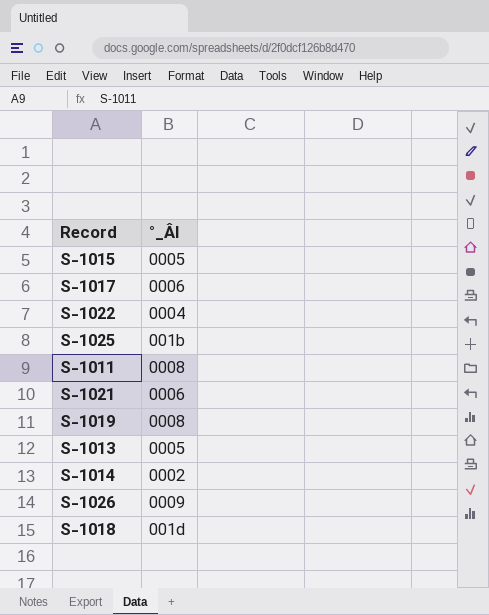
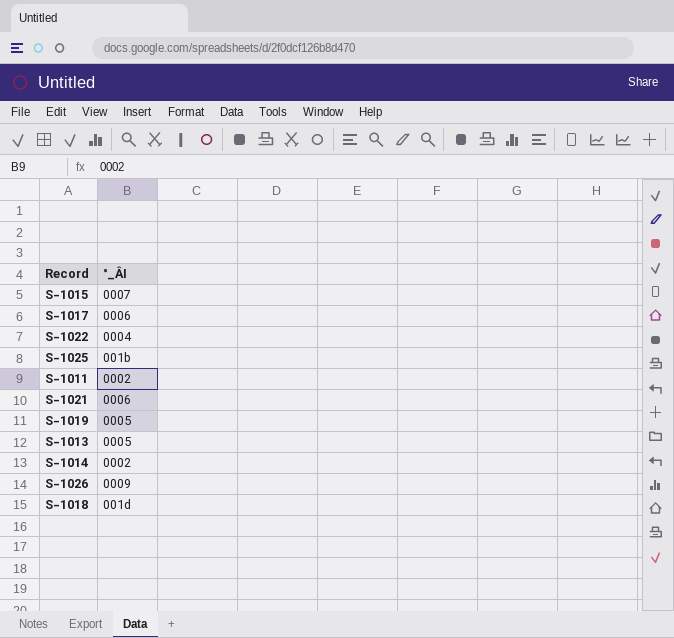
S-1015 | °_ÂI: 0005 -> 0007
S-1011 | °_ÂI: 0008 -> 0002
S-1019 | °_ÂI: 0008 -> 0005

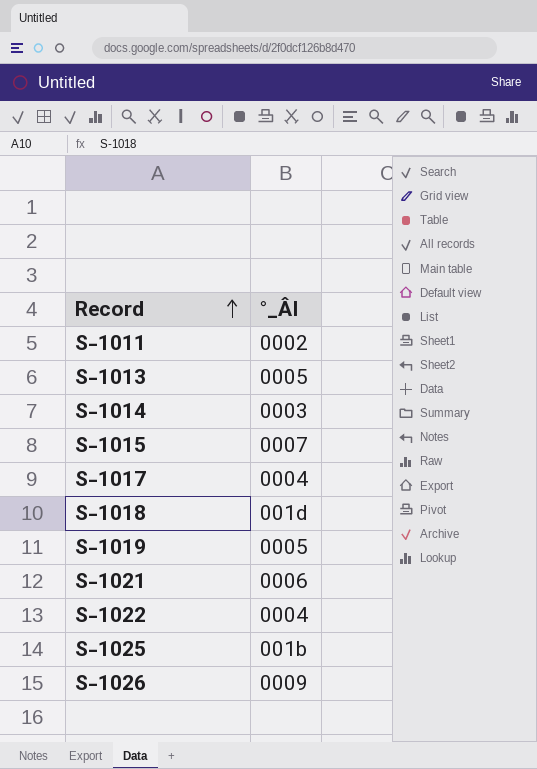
row order: none -> Record ascending
S-1014 | °_ÂI: 0002 -> 0003
S-1017 | °_ÂI: 0006 -> 0004

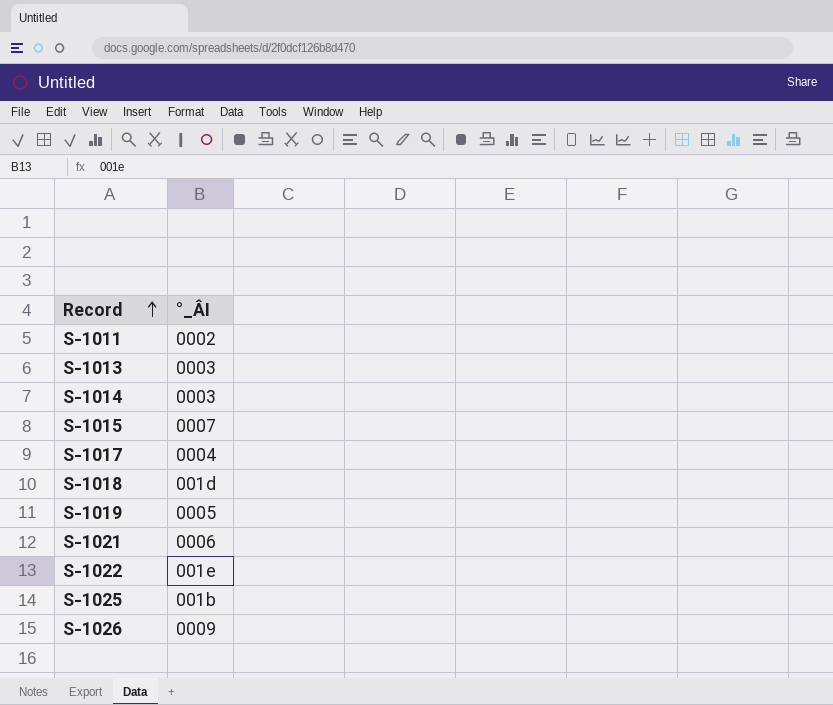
S-1013 | °_ÂI: 0005 -> 0003
S-1022 | °_ÂI: 0004 -> 001e

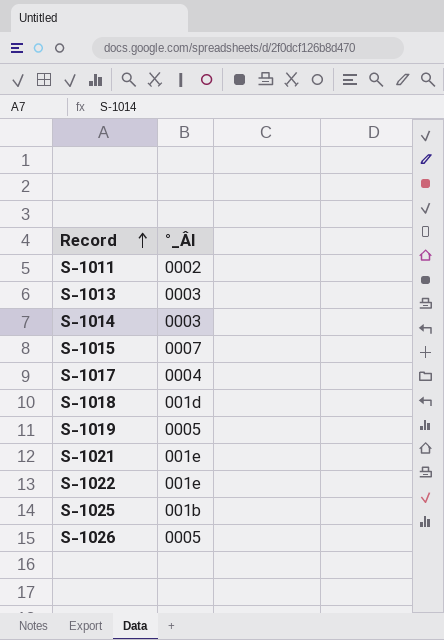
S-1021 | °_ÂI: 0006 -> 001e
S-1026 | °_ÂI: 0009 -> 0005

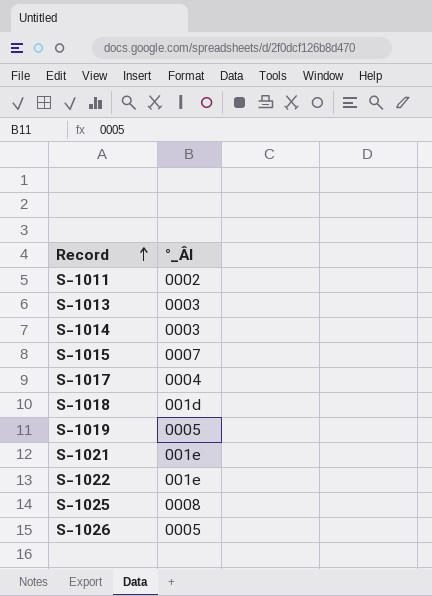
S-1025 | °_ÂI: 001b -> 0008

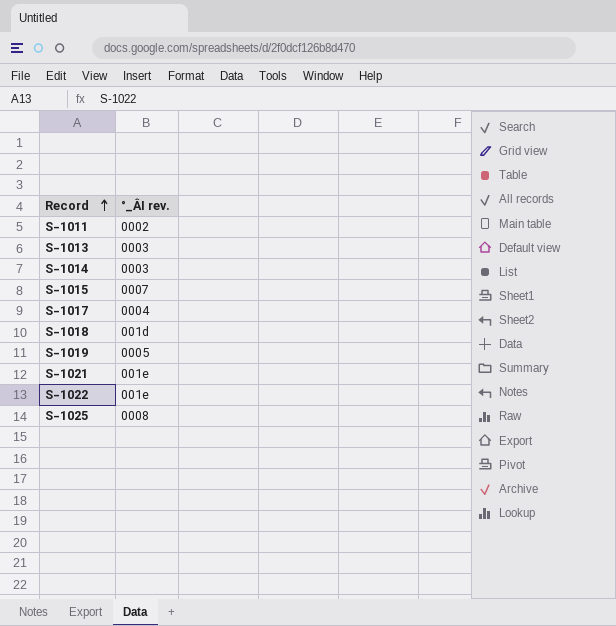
column name: °_ÂI -> °_ÂI rev.
row S-1026: 0005 -> none

